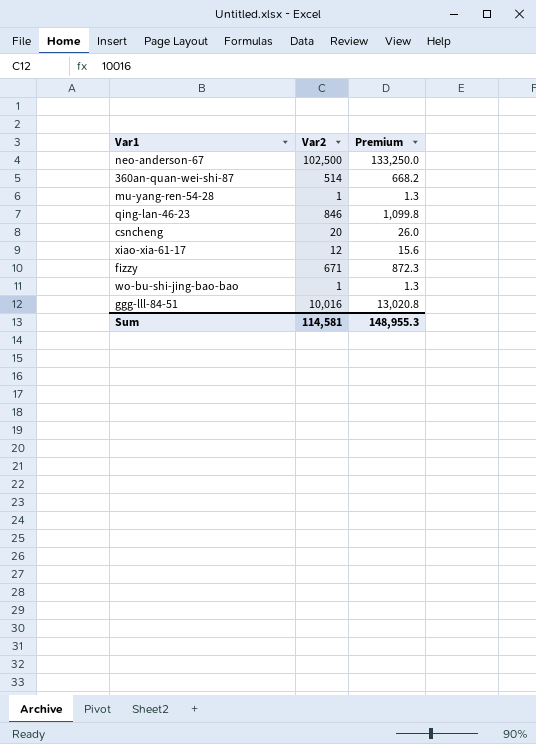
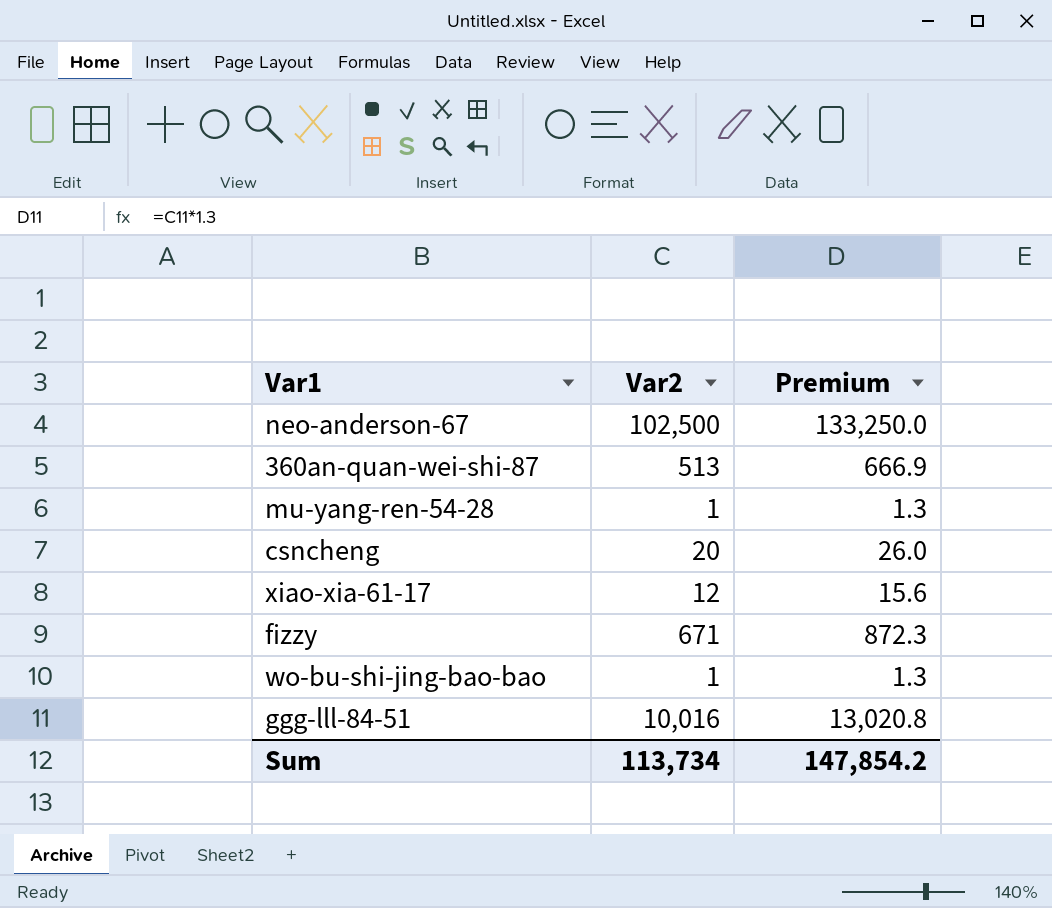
row qing-lan-46-23: 846 | 1,099.8 -> none
360an-quan-wei-shi-87 | Var2: 514 -> 513
360an-quan-wei-shi-87 | Premium: 668.2 -> 666.9
Sum | Var2: 114,581 -> 113,734
Sum | Premium: 148,955.3 -> 147,854.2

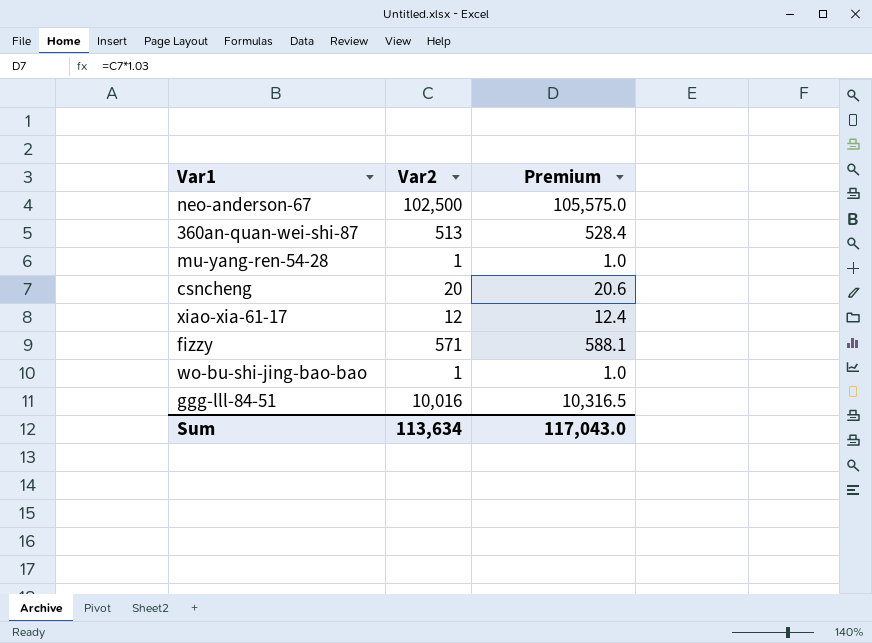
column Premium | formula: [Var2] * 1.3 -> [Var2] * 1.03
fizzy | Var2: 671 -> 571
Sum | Var2: 113,734 -> 113,634
Sum | Premium: 147,854.2 -> 117,043.0

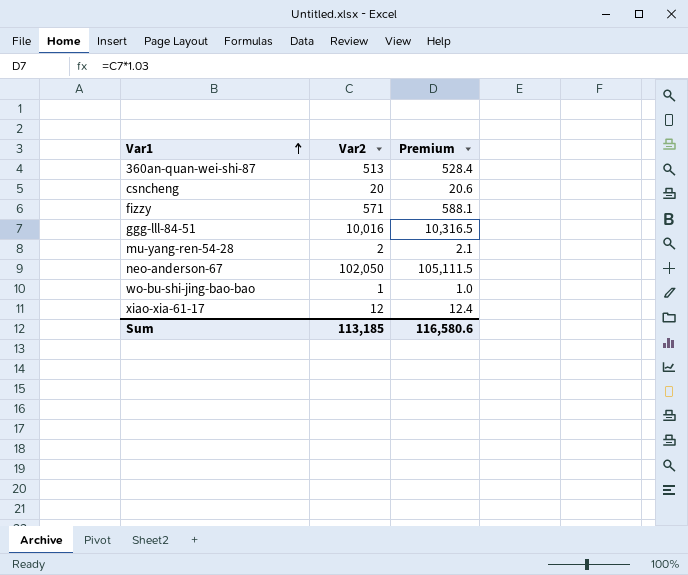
row order: none -> Var1 ascending
mu-yang-ren-54-28 | Var2: 1 -> 2
mu-yang-ren-54-28 | Premium: 1.0 -> 2.1
neo-anderson-67 | Var2: 102,500 -> 102,050
neo-anderson-67 | Premium: 105,575.0 -> 105,111.5
Sum | Var2: 113,634 -> 113,185
Sum | Premium: 117,043.0 -> 116,580.6

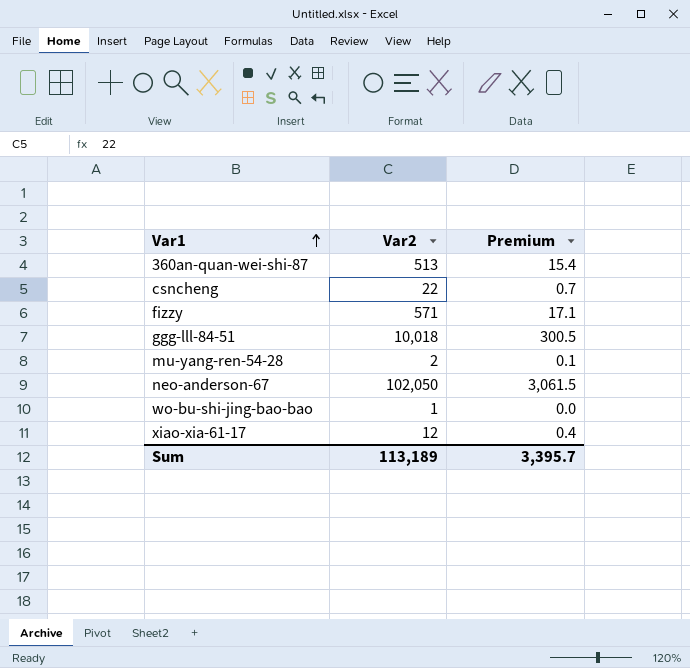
column Premium | formula: [Var2] * 1.03 -> [Var2] * 0.03
csncheng | Var2: 20 -> 22
ggg-lll-84-51 | Var2: 10,016 -> 10,018
Sum | Var2: 113,185 -> 113,189
Sum | Premium: 116,580.6 -> 3,395.7

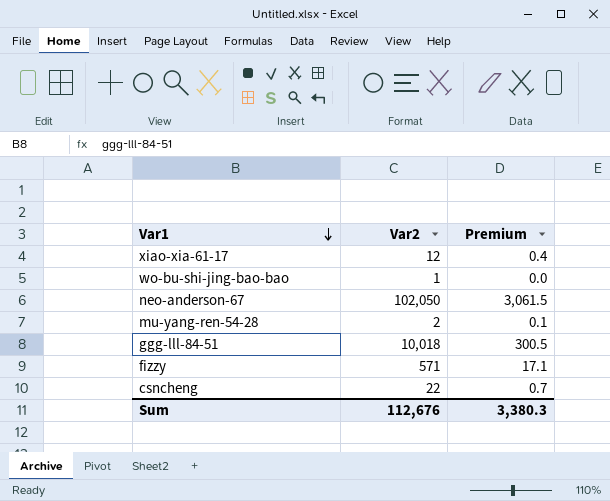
row order: Var1 ascending -> Var1 descending
row 360an-quan-wei-shi-87: 513 | 15.4 -> none
Sum | Var2: 113,189 -> 112,676
Sum | Premium: 3,395.7 -> 3,380.3

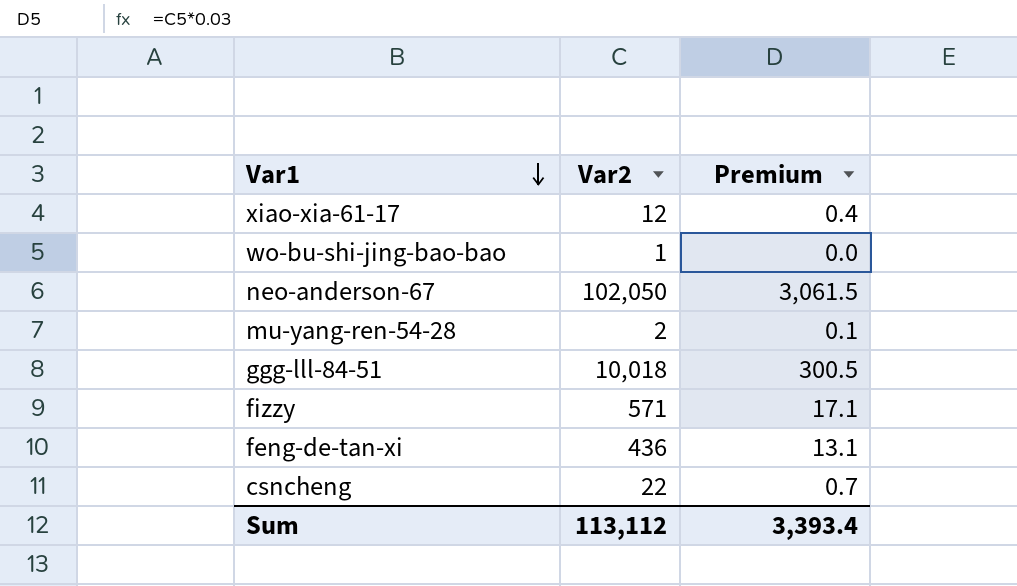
row feng-de-tan-xi: none -> 436 | 13.1
Sum | Var2: 112,676 -> 113,112
Sum | Premium: 3,380.3 -> 3,393.4

